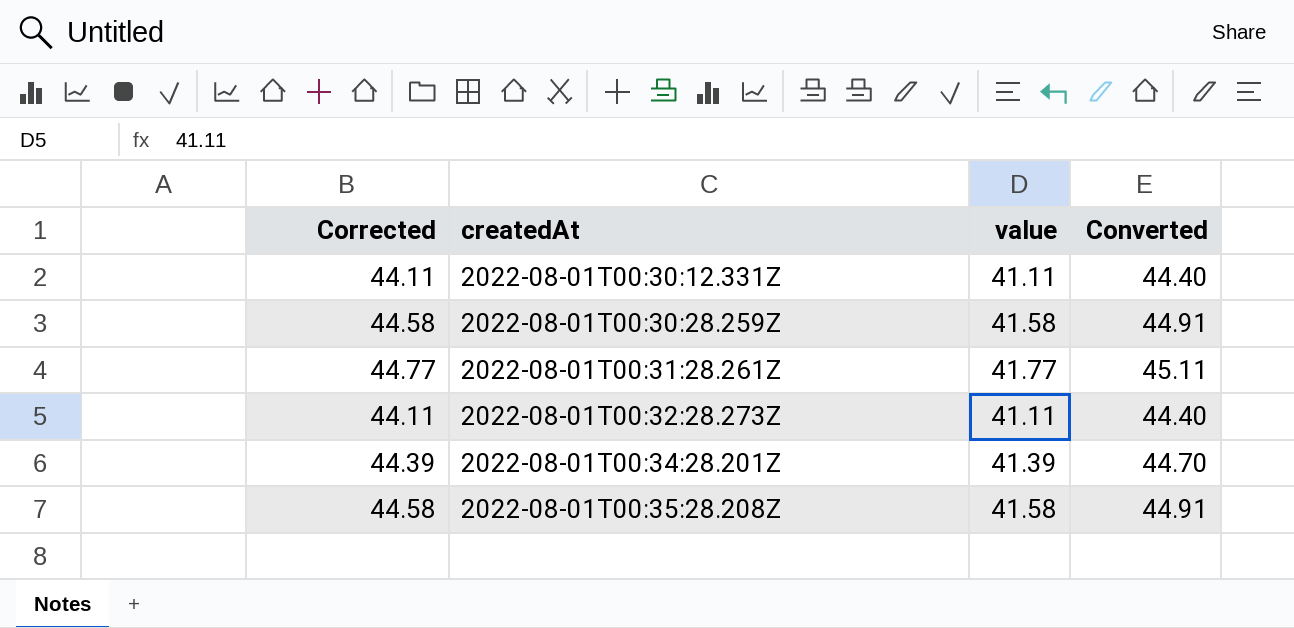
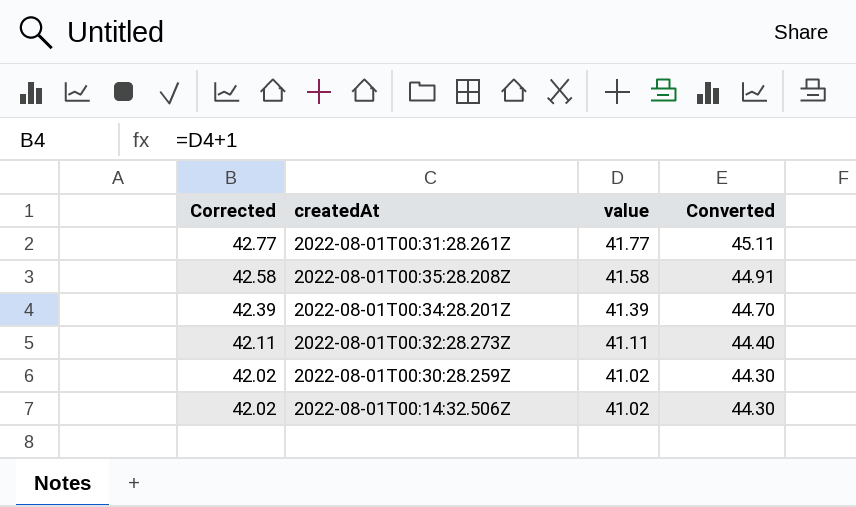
row order: createdAt ascending -> Corrected descending
column Corrected | formula: [value] + 3 -> [value] + 1
row 2022-08-01T00:30:12.331Z: 44.11 | 41.11 | 44.40 -> none
2022-08-01T00:30:28.259Z | value: 41.58 -> 41.02
2022-08-01T00:30:28.259Z | Converted: 44.91 -> 44.30
row 2022-08-01T00:14:32.506Z: none -> 42.02 | 41.02 | 44.30

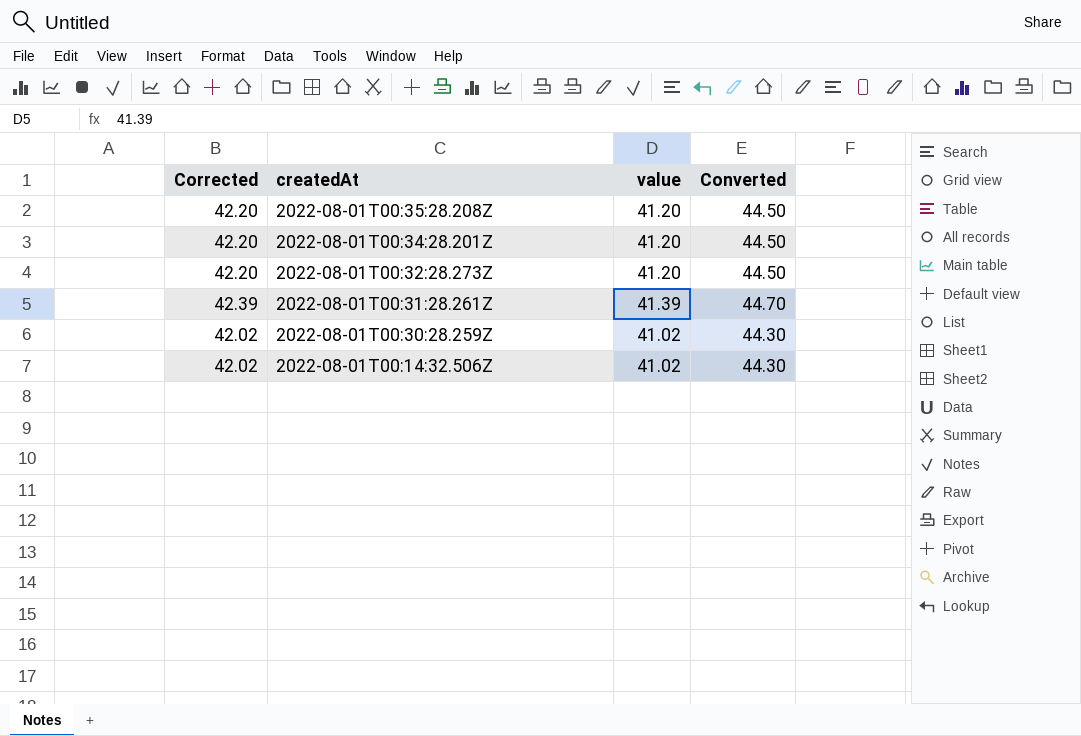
row order: Corrected descending -> createdAt descending
2022-08-01T00:35:28.208Z | Corrected: 42.58 -> 42.20
2022-08-01T00:35:28.208Z | value: 41.58 -> 41.20
2022-08-01T00:35:28.208Z | Converted: 44.91 -> 44.50
2022-08-01T00:34:28.201Z | Corrected: 42.39 -> 42.20
2022-08-01T00:34:28.201Z | value: 41.39 -> 41.20
2022-08-01T00:34:28.201Z | Converted: 44.70 -> 44.50
2022-08-01T00:32:28.273Z | Corrected: 42.11 -> 42.20
2022-08-01T00:32:28.273Z | value: 41.11 -> 41.20
2022-08-01T00:32:28.273Z | Converted: 44.40 -> 44.50
2022-08-01T00:31:28.261Z | Corrected: 42.77 -> 42.39
2022-08-01T00:31:28.261Z | value: 41.77 -> 41.39
2022-08-01T00:31:28.261Z | Converted: 45.11 -> 44.70

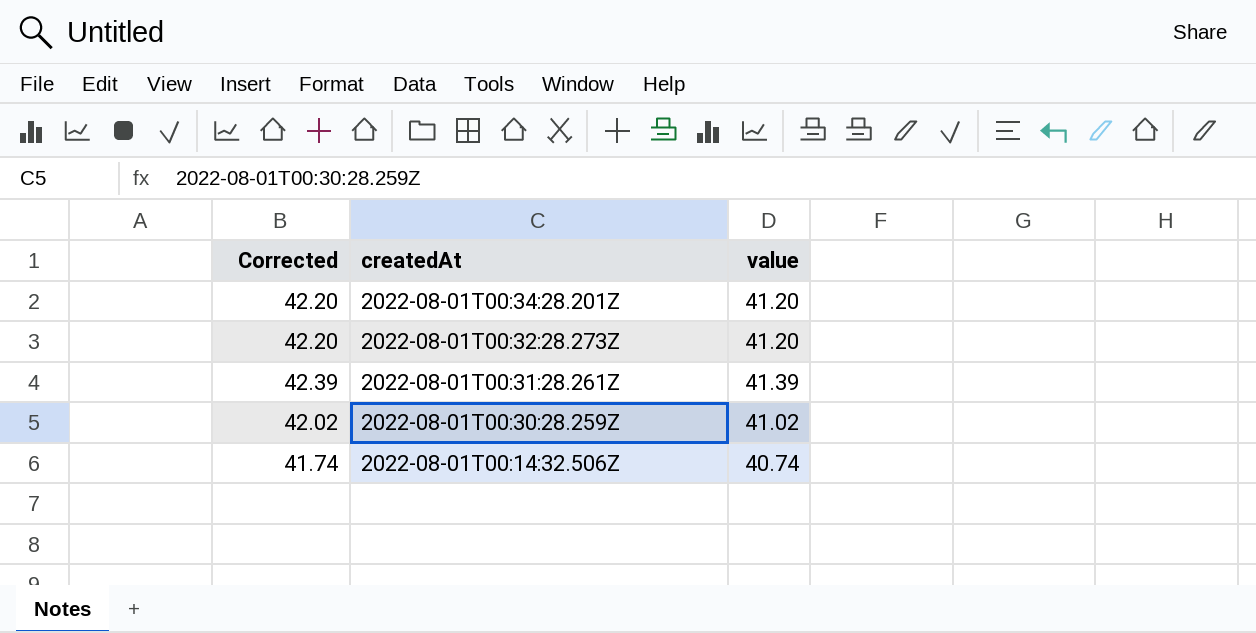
column Converted | formula: [value] * 1.08 -> none
row 2022-08-01T00:35:28.208Z: 42.20 | 41.20 | 44.50 -> none
2022-08-01T00:14:32.506Z | Corrected: 42.02 -> 41.74
2022-08-01T00:14:32.506Z | value: 41.02 -> 40.74

